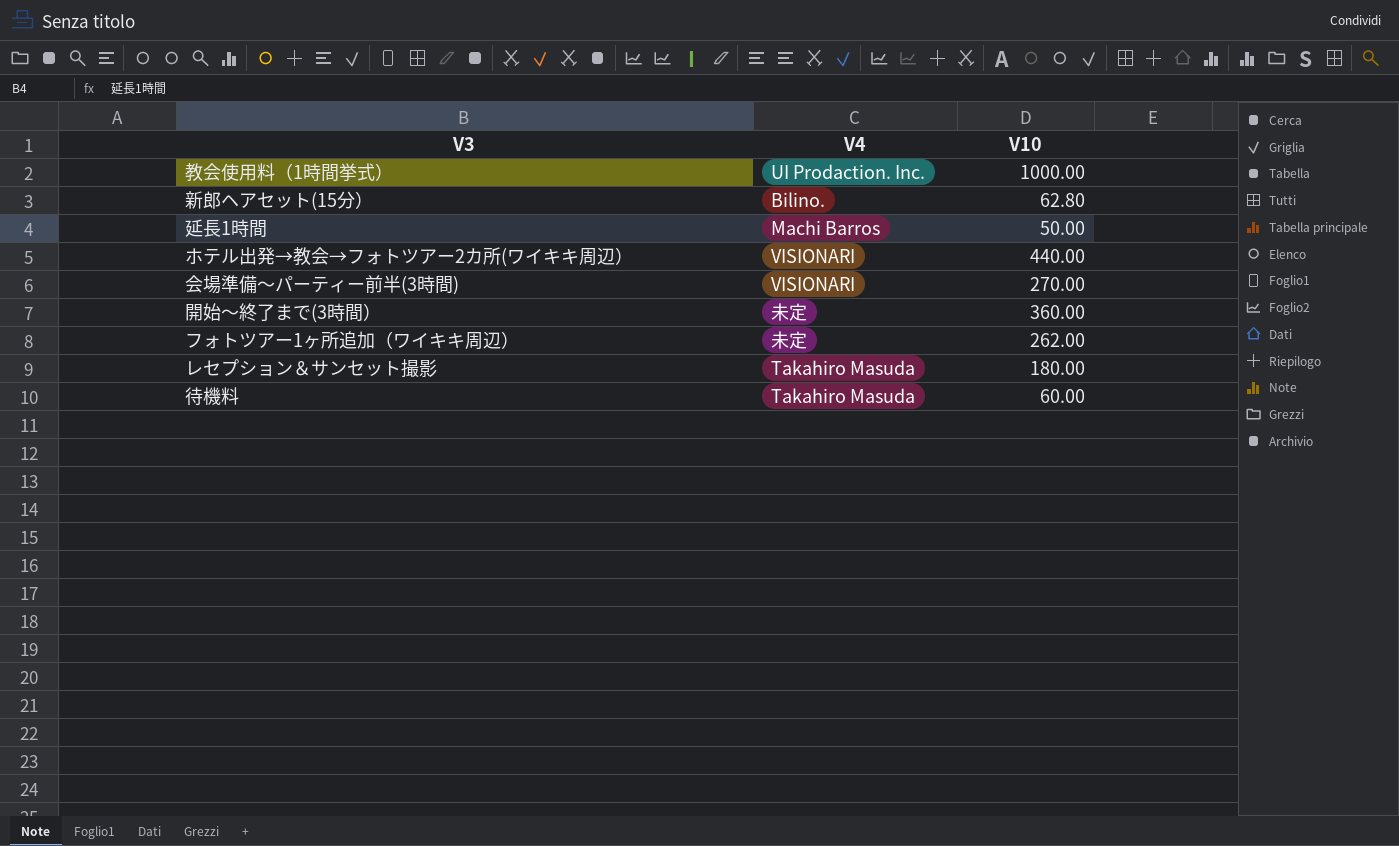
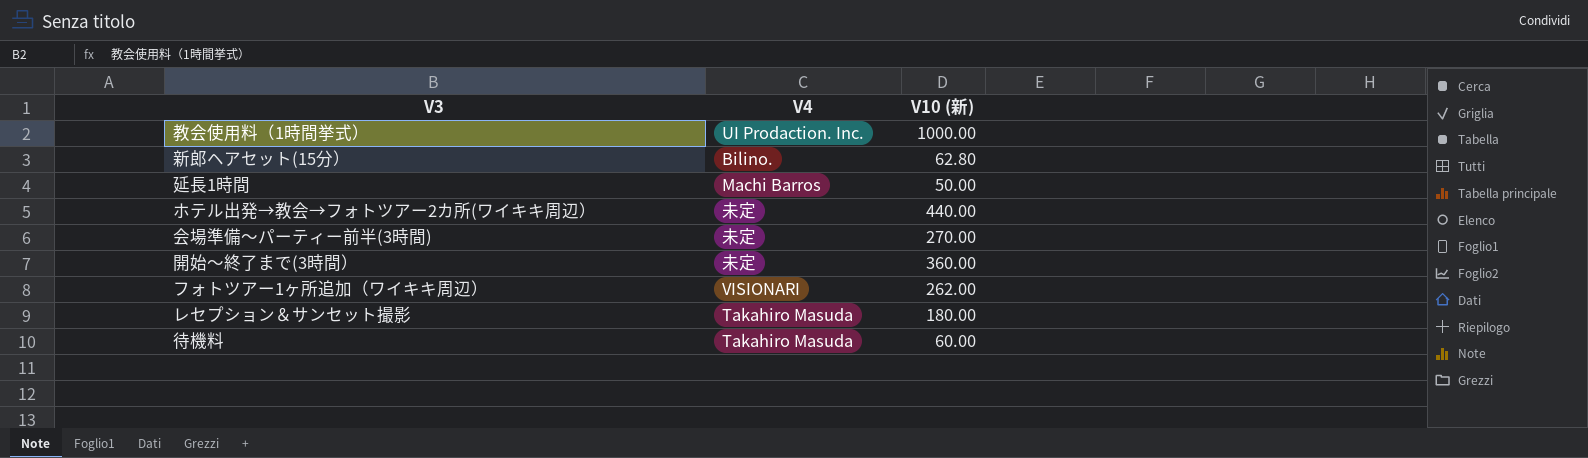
column name: V10 -> V10 (新)
ホテル出発→教会→フォトツアー2カ所(ワイキキ周辺） | V4: VISIONARI -> 未定
会場準備～パーティー前半(3時間) | V4: VISIONARI -> 未定
フォトツアー1ヶ所追加（ワイキキ周辺） | V4: 未定 -> VISIONARI

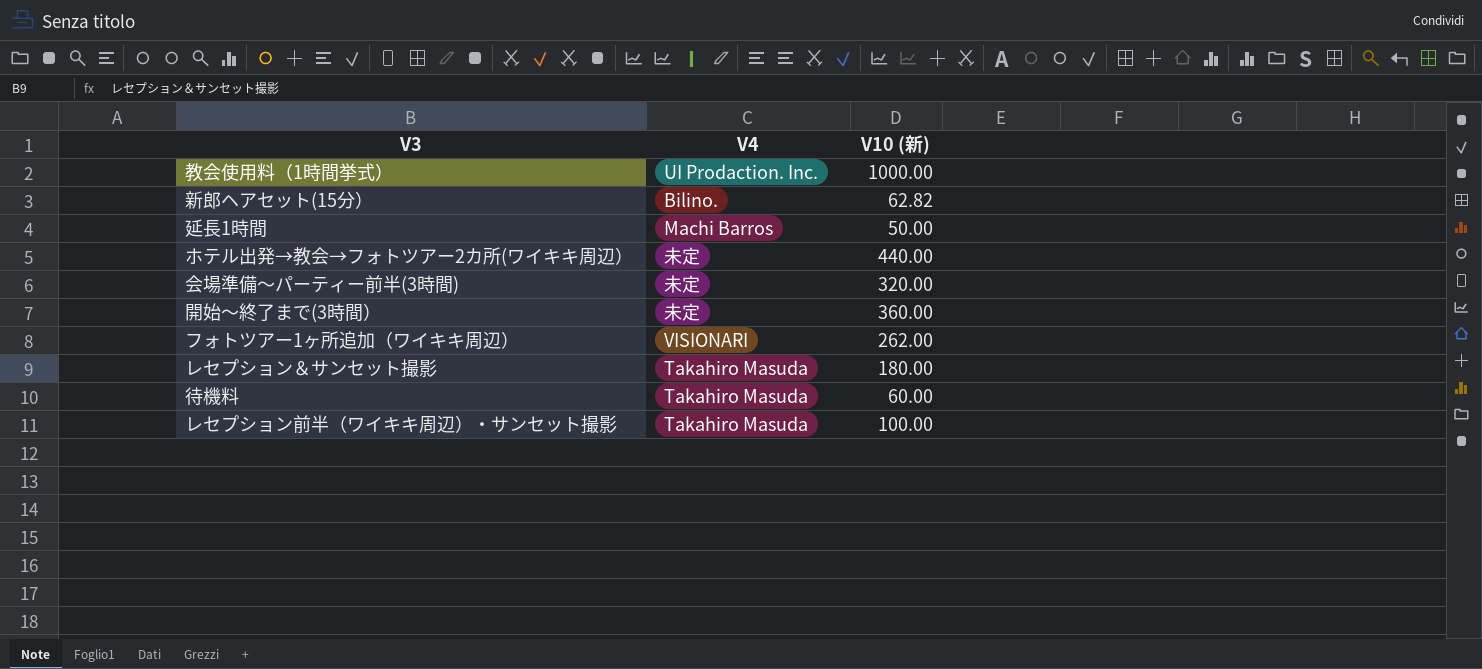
新郎ヘアセット(15分） | V10 (新): 62.80 -> 62.82
会場準備～パーティー前半(3時間) | V10 (新): 270.00 -> 320.00
row レセプション前半（ワイキキ周辺）・サンセット撮影: none -> Takahiro Masuda | 100.00

